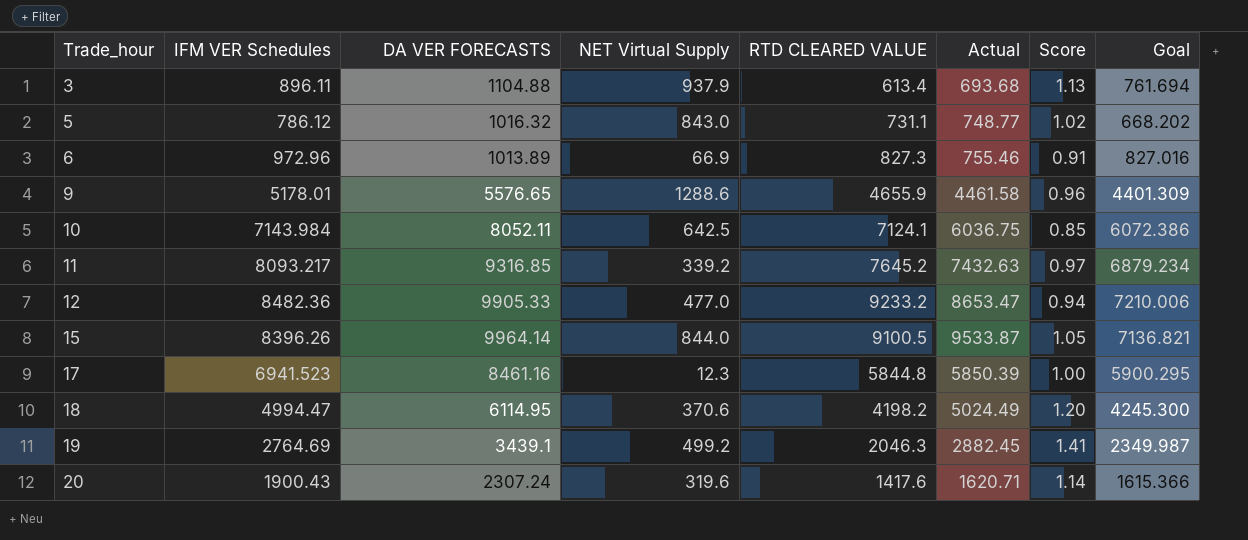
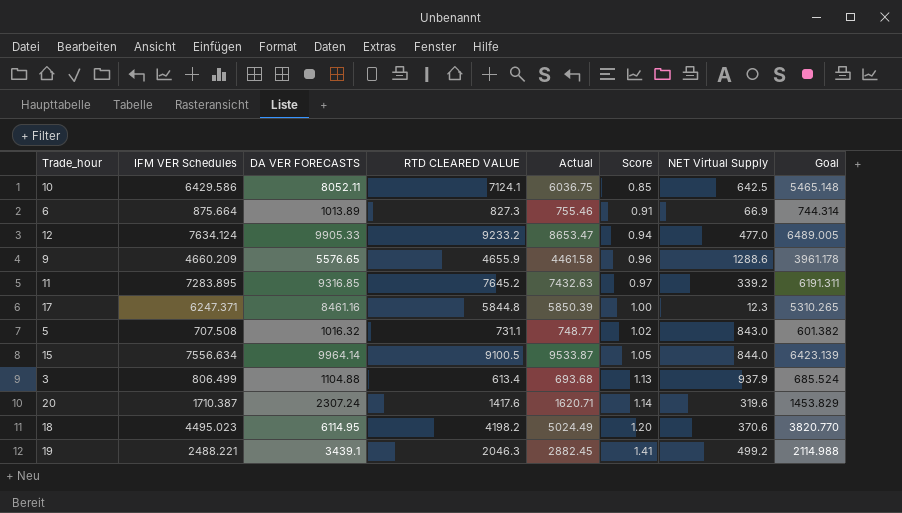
row order: Trade_hour ascending -> Score ascending
column NET Virtual Supply | position: 4 -> 7
10 | IFM VER Schedules: 7143.984 -> 6429.586
10 | Goal: 6072.386 -> 5465.148
6 | IFM VER Schedules: 972.96 -> 875.664
6 | Goal: 827.016 -> 744.314
12 | IFM VER Schedules: 8482.36 -> 7634.124
12 | Goal: 7210.006 -> 6489.005
9 | IFM VER Schedules: 5178.01 -> 4660.209
9 | Goal: 4401.309 -> 3961.178
11 | IFM VER Schedules: 8093.217 -> 7283.895
11 | Goal: 6879.234 -> 6191.311
17 | IFM VER Schedules: 6941.523 -> 6247.371
17 | Goal: 5900.295 -> 5310.265
5 | IFM VER Schedules: 786.12 -> 707.508
5 | Goal: 668.202 -> 601.382
15 | IFM VER Schedules: 8396.26 -> 7556.634
15 | Goal: 7136.821 -> 6423.139
3 | IFM VER Schedules: 896.11 -> 806.499
3 | Goal: 761.694 -> 685.524
20 | IFM VER Schedules: 1900.43 -> 1710.387
20 | Goal: 1615.366 -> 1453.829
18 | IFM VER Schedules: 4994.47 -> 4495.023
18 | Goal: 4245.300 -> 3820.770
19 | IFM VER Schedules: 2764.69 -> 2488.221
19 | Goal: 2349.987 -> 2114.988

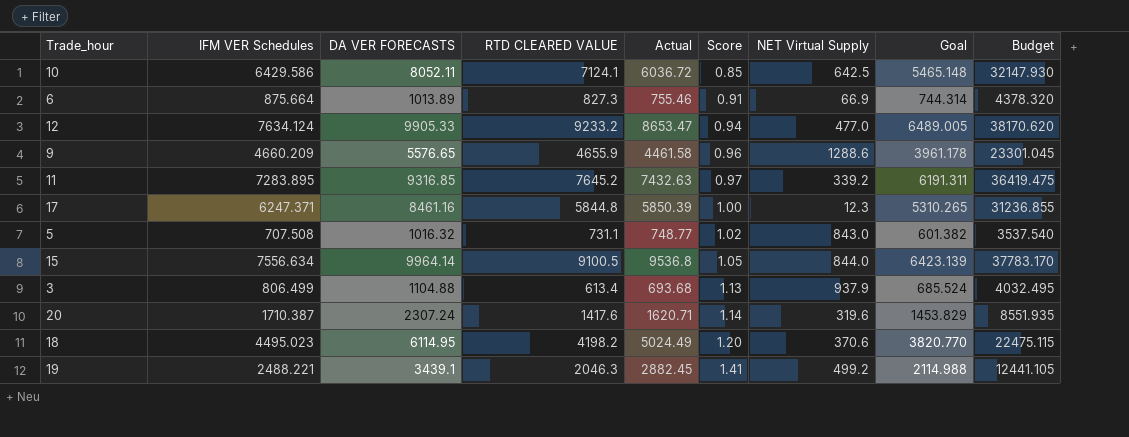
column Budget | formula: none -> [IFM VER Schedules] * 5
10 | Actual: 6036.75 -> 6036.72
15 | Actual: 9533.87 -> 9536.8

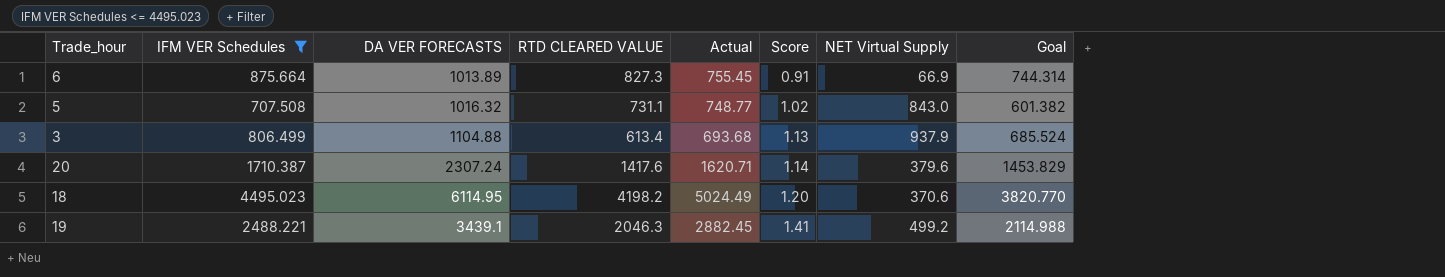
filter: none -> IFM VER Schedules <= 4495.023
column Budget | formula: [IFM VER Schedules] * 5 -> none
6 | Actual: 755.46 -> 755.45
20 | NET Virtual Supply: 319.6 -> 379.6

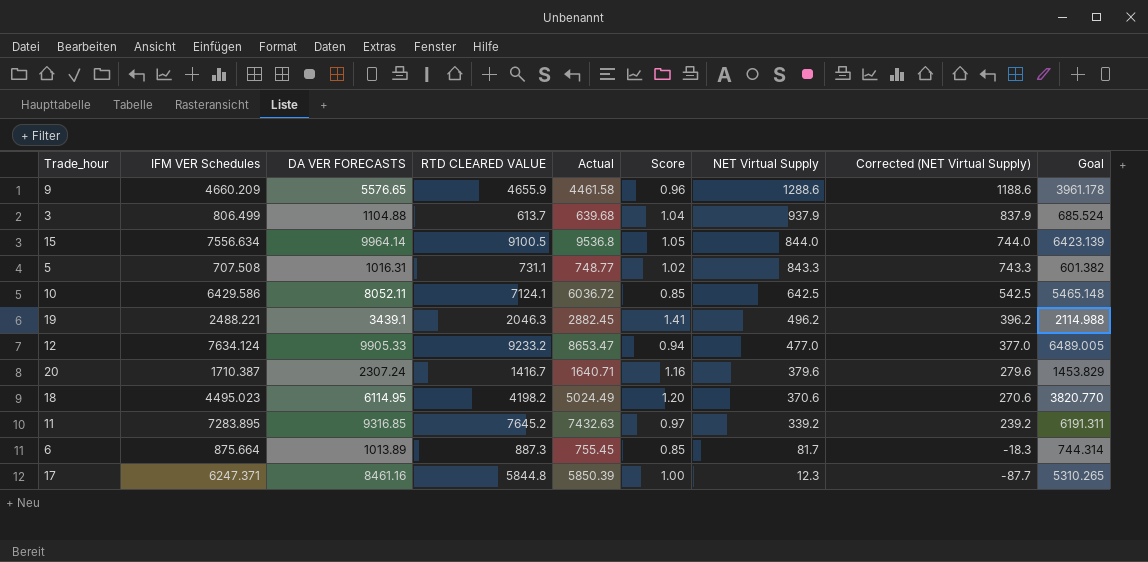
filter: IFM VER Schedules <= 4495.023 -> none
row order: Score ascending -> NET Virtual Supply descending
column Corrected (NET Virtual Supply) | formula: none -> [NET Virtual Supply] - 100
3 | RTD CLEARED VALUE: 613.4 -> 613.7
3 | Actual: 693.68 -> 639.68
3 | Score: 1.13 -> 1.04
5 | DA VER FORECASTS: 1016.32 -> 1016.31
5 | NET Virtual Supply: 843.0 -> 843.3
19 | NET Virtual Supply: 499.2 -> 496.2
20 | RTD CLEARED VALUE: 1417.6 -> 1416.7
20 | Actual: 1620.71 -> 1640.71
20 | Score: 1.14 -> 1.16
6 | RTD CLEARED VALUE: 827.3 -> 887.3
6 | Score: 0.91 -> 0.85
6 | NET Virtual Supply: 66.9 -> 81.7

